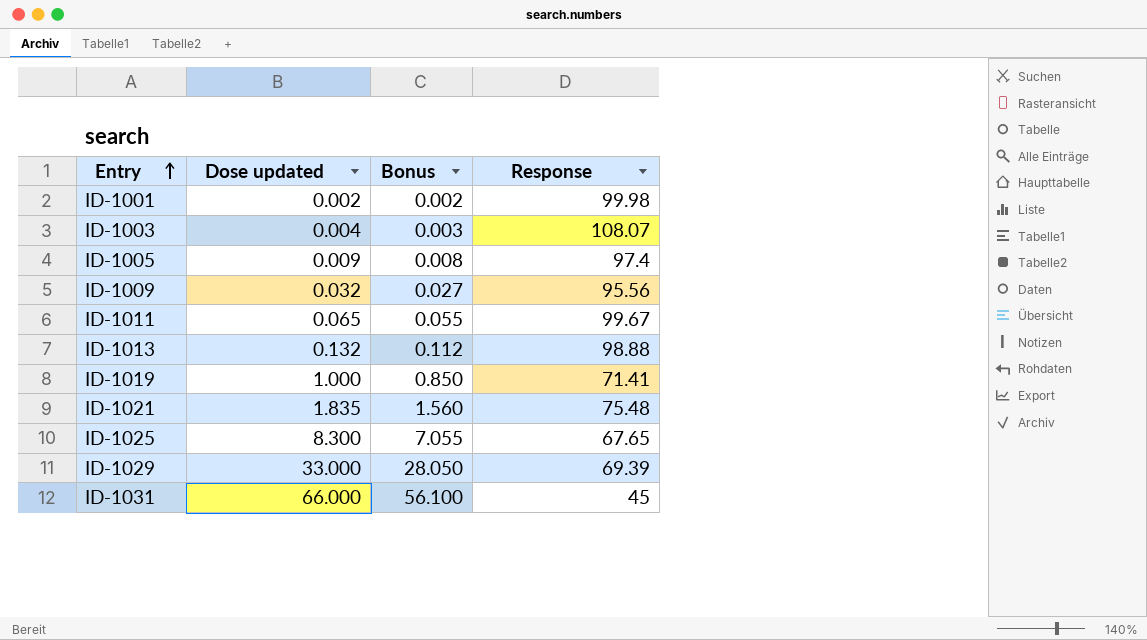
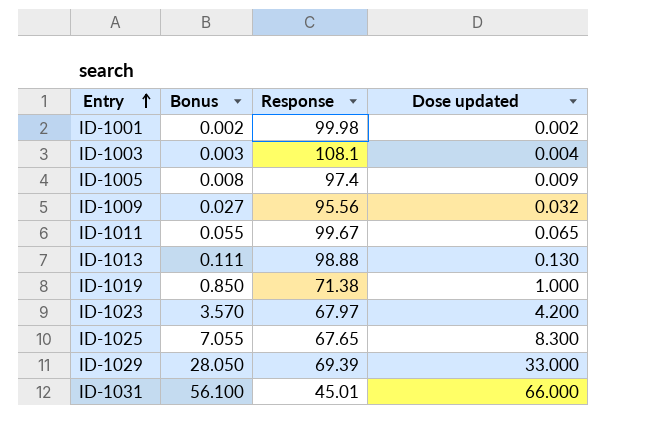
column Dose updated | position: 2 -> 4
row ID-1021: 1.835 | 1.560 | 75.48 -> none
ID-1003 | Response: 108.07 -> 108.1
ID-1013 | Bonus: 0.112 -> 0.111
ID-1013 | Dose updated: 0.132 -> 0.130
ID-1019 | Response: 71.41 -> 71.38
row ID-1023: none -> 3.570 | 67.97 | 4.200
ID-1031 | Response: 45 -> 45.01

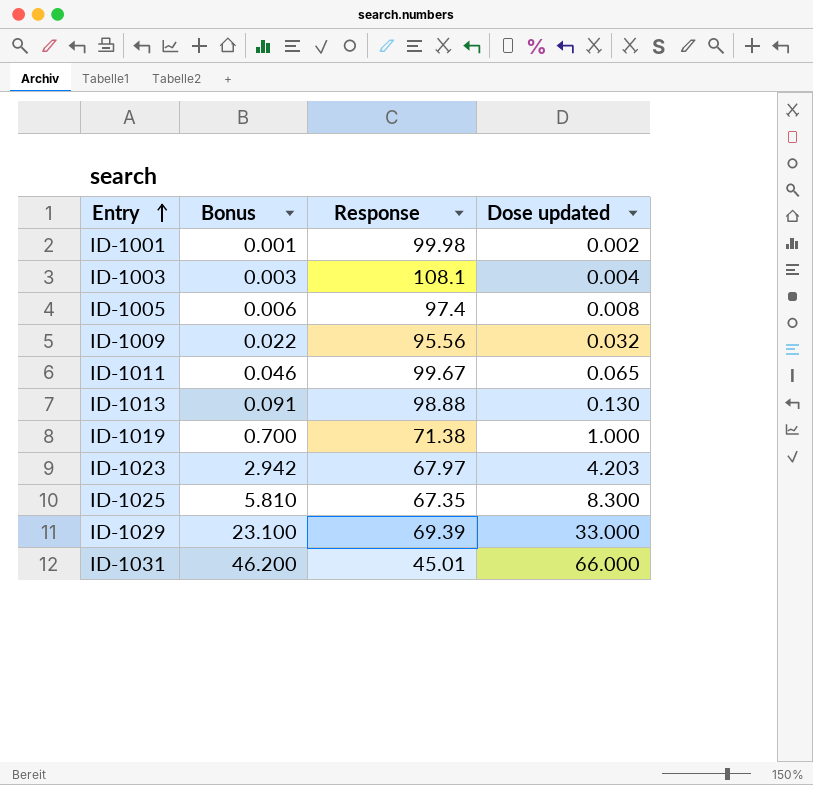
column Bonus | formula: [Dose updated] * 0.85 -> [Dose updated] * 0.7
ID-1005 | Dose updated: 0.009 -> 0.008
ID-1023 | Dose updated: 4.200 -> 4.203
ID-1025 | Response: 67.65 -> 67.35

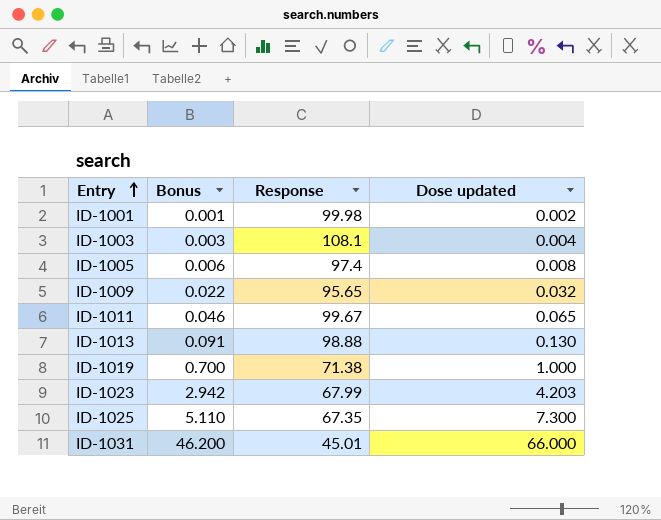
row ID-1029: 23.100 | 69.39 | 33.000 -> none
ID-1009 | Response: 95.56 -> 95.65
ID-1023 | Response: 67.97 -> 67.99
ID-1025 | Bonus: 5.810 -> 5.110
ID-1025 | Dose updated: 8.300 -> 7.300

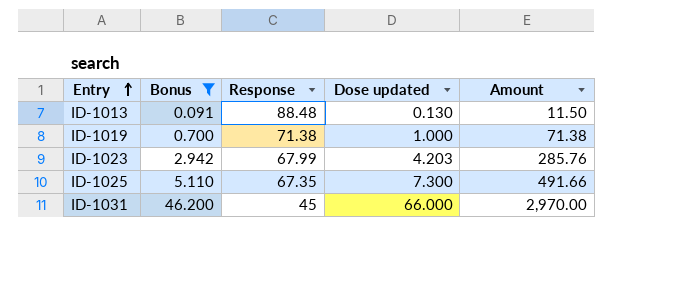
filter: none -> Bonus >= 0.091
column Amount | formula: none -> [Response] * [Dose updated]
ID-1013 | Response: 98.88 -> 88.48
ID-1031 | Response: 45.01 -> 45

